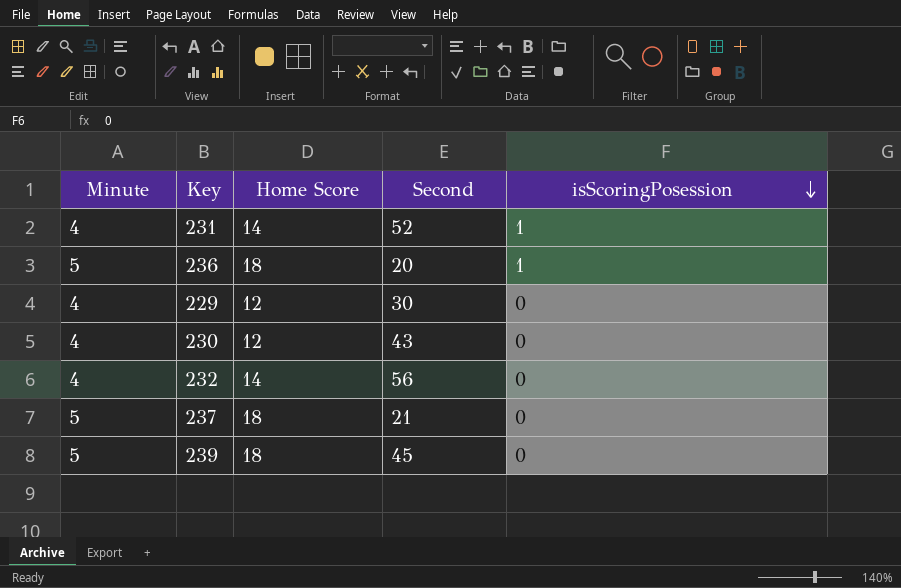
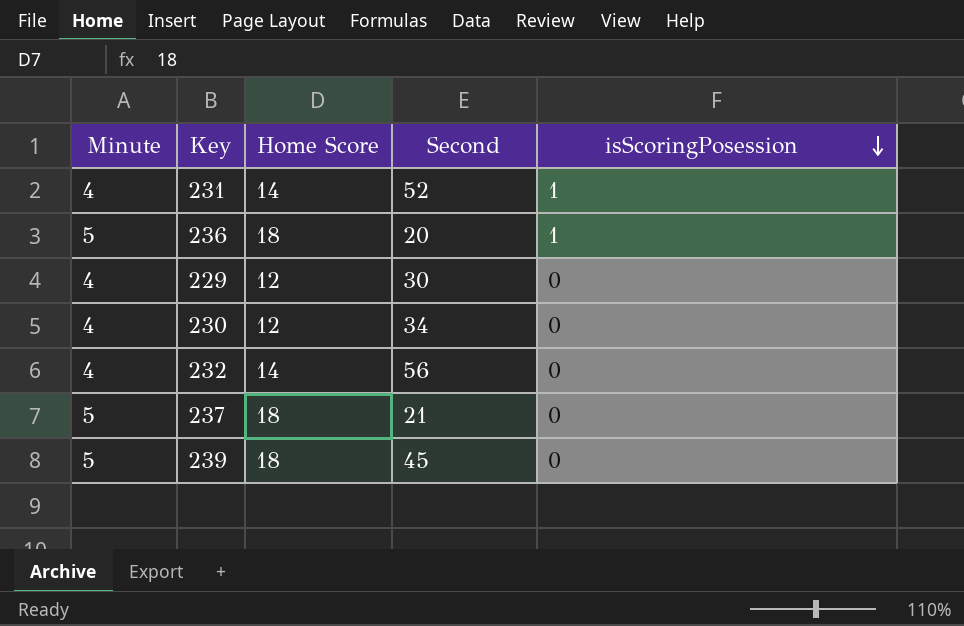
230 | Second: 43 -> 34

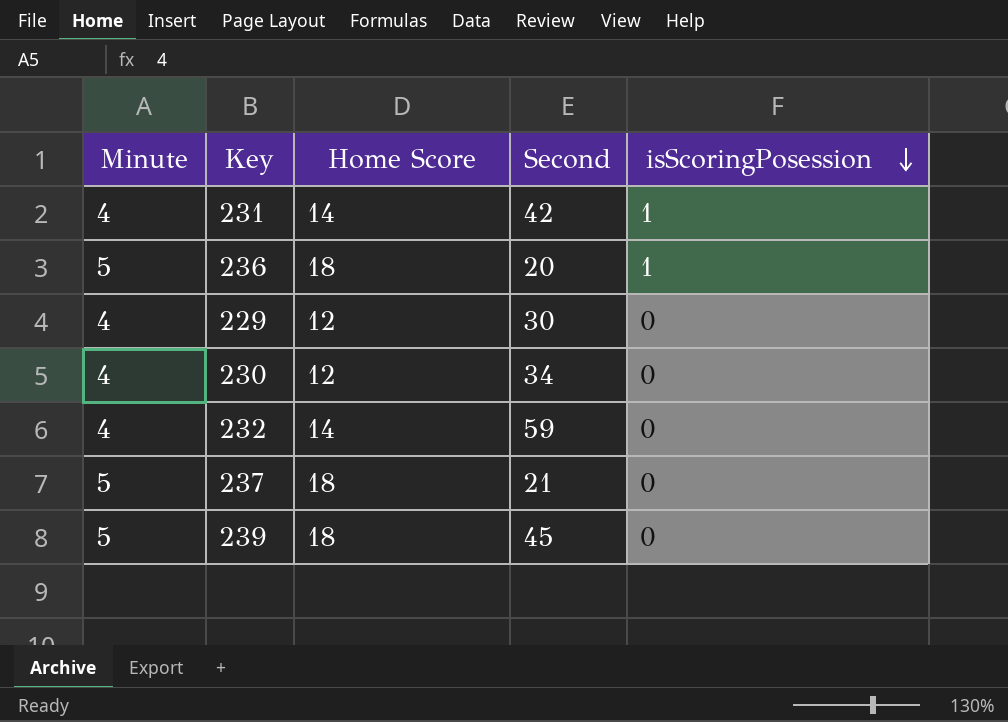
231 | Second: 52 -> 42
232 | Second: 56 -> 59

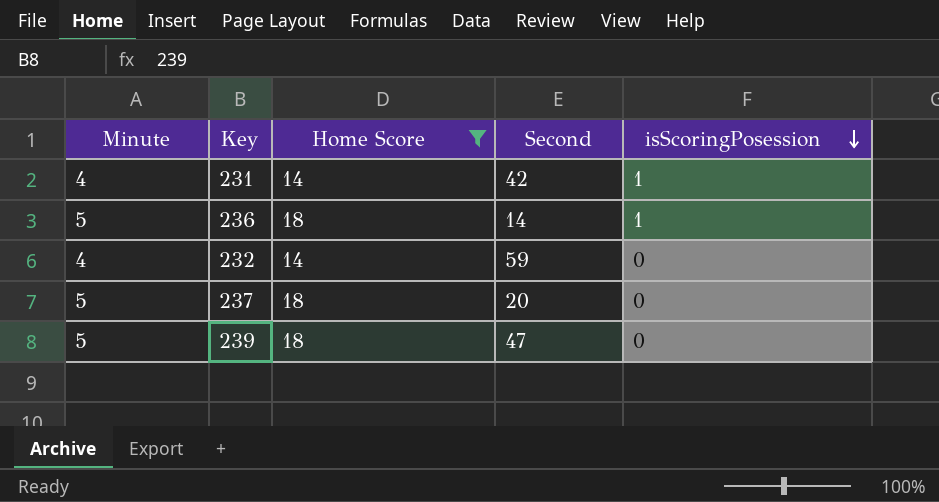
filter: none -> Home Score != 12
236 | Second: 20 -> 14
237 | Second: 21 -> 20
239 | Second: 45 -> 47

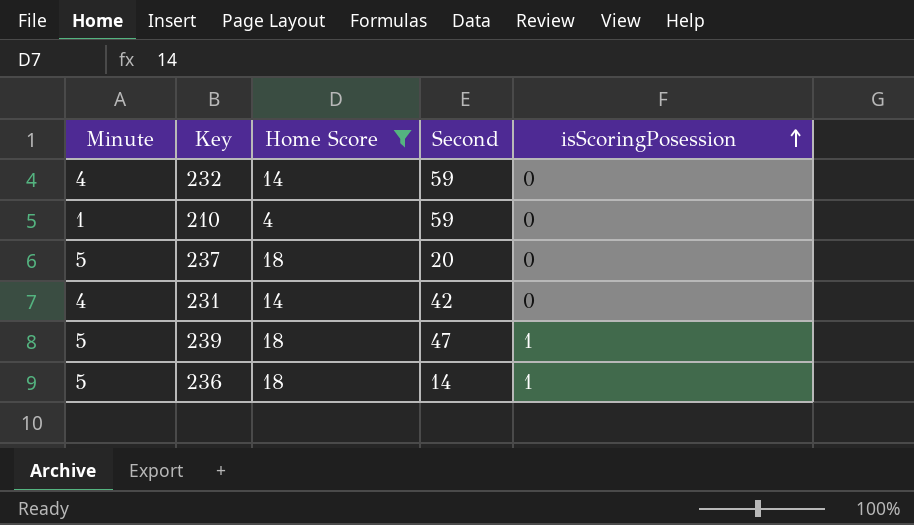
row order: isScoringPosession descending -> isScoringPosession ascending
row 210: none -> 1 | 4 | 59 | 0
231 | isScoringPosession: 1 -> 0
239 | isScoringPosession: 0 -> 1

